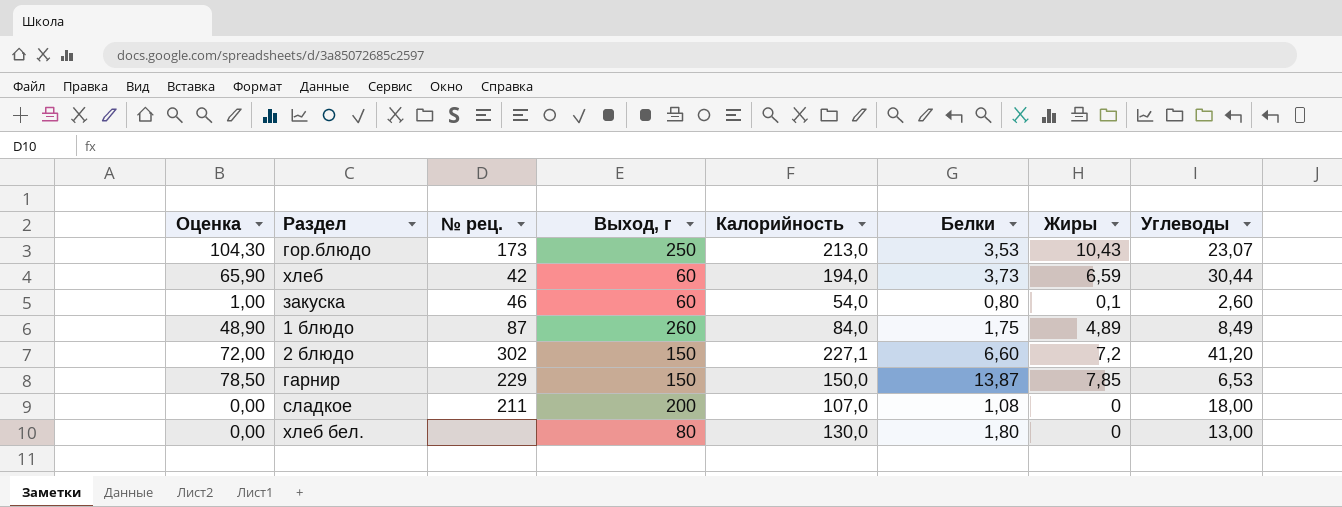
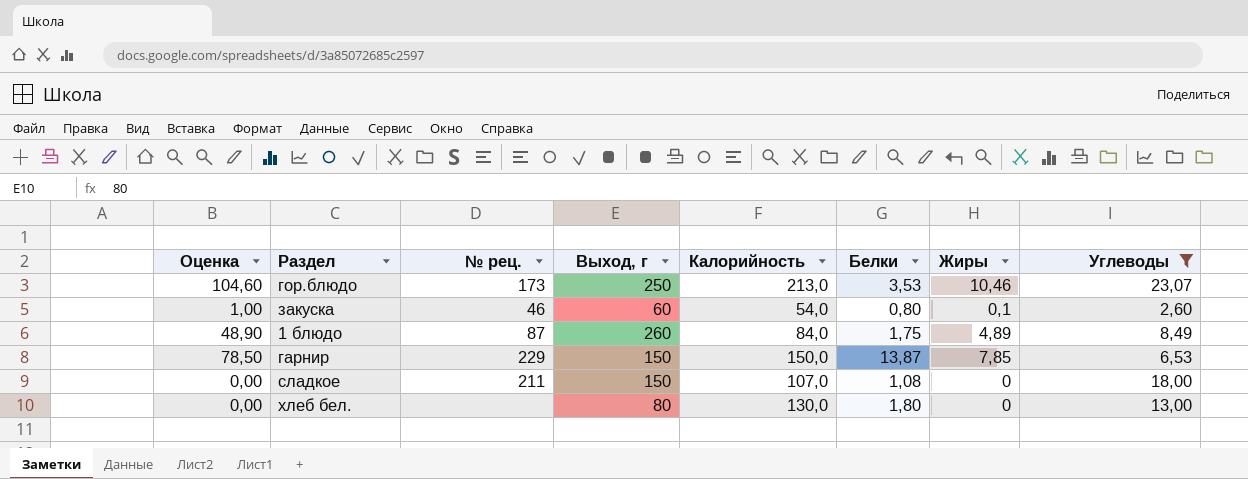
filter: none -> Углеводы <= 23,07
гор.блюдо | Оценка: 104,30 -> 104,60
гор.блюдо | Жиры: 10,43 -> 10,46
сладкое | Выход, г: 200 -> 150

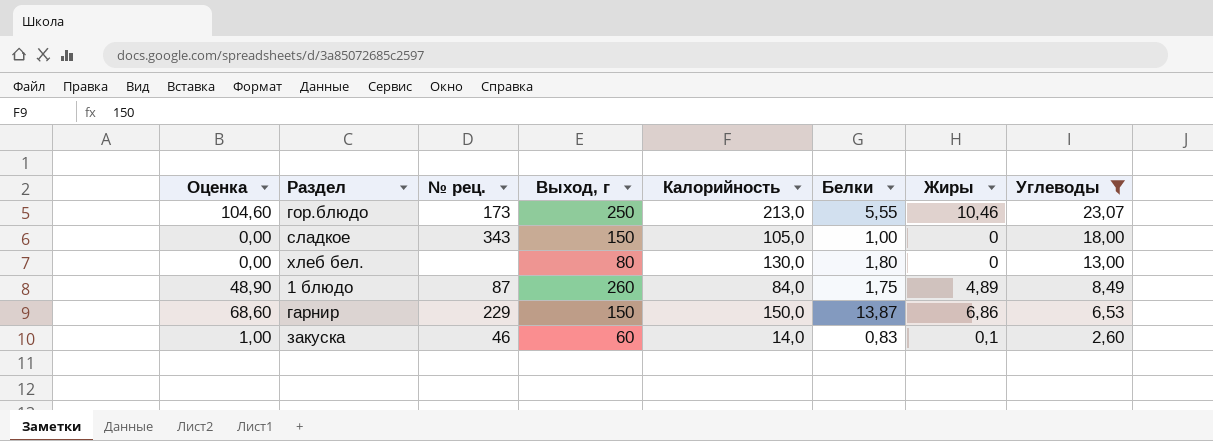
row order: none -> Углеводы descending
гор.блюдо | Белки: 3,53 -> 5,55
сладкое | № рец.: 211 -> 343
сладкое | Калорийность: 107,0 -> 105,0
сладкое | Белки: 1,08 -> 1,00
гарнир | Оценка: 78,50 -> 68,60
гарнир | Жиры: 7,85 -> 6,86
закуска | Калорийность: 54,0 -> 14,0
закуска | Белки: 0,80 -> 0,83

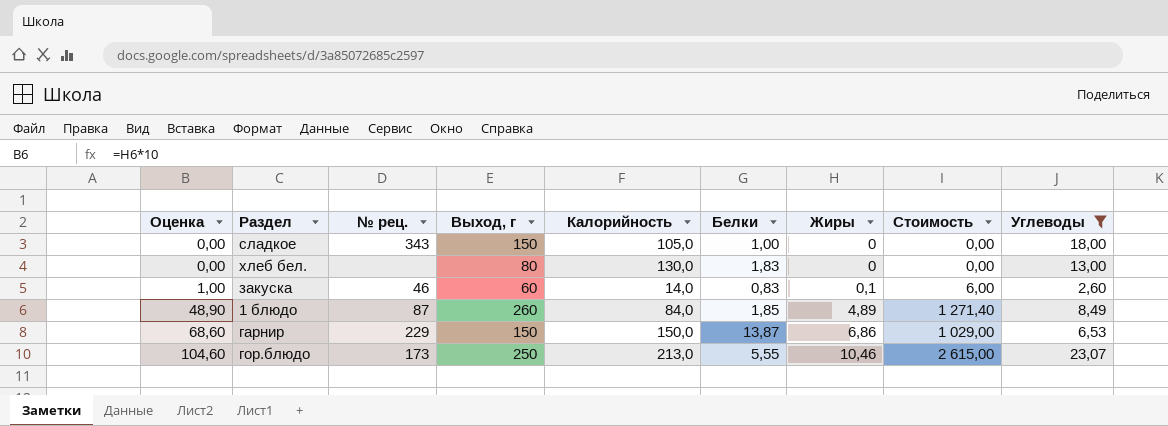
row order: Углеводы descending -> Оценка ascending
column Стоимость | formula: none -> [Выход, г] * [Жиры]
хлеб бел. | Белки: 1,80 -> 1,83
1 блюдо | Белки: 1,75 -> 1,85

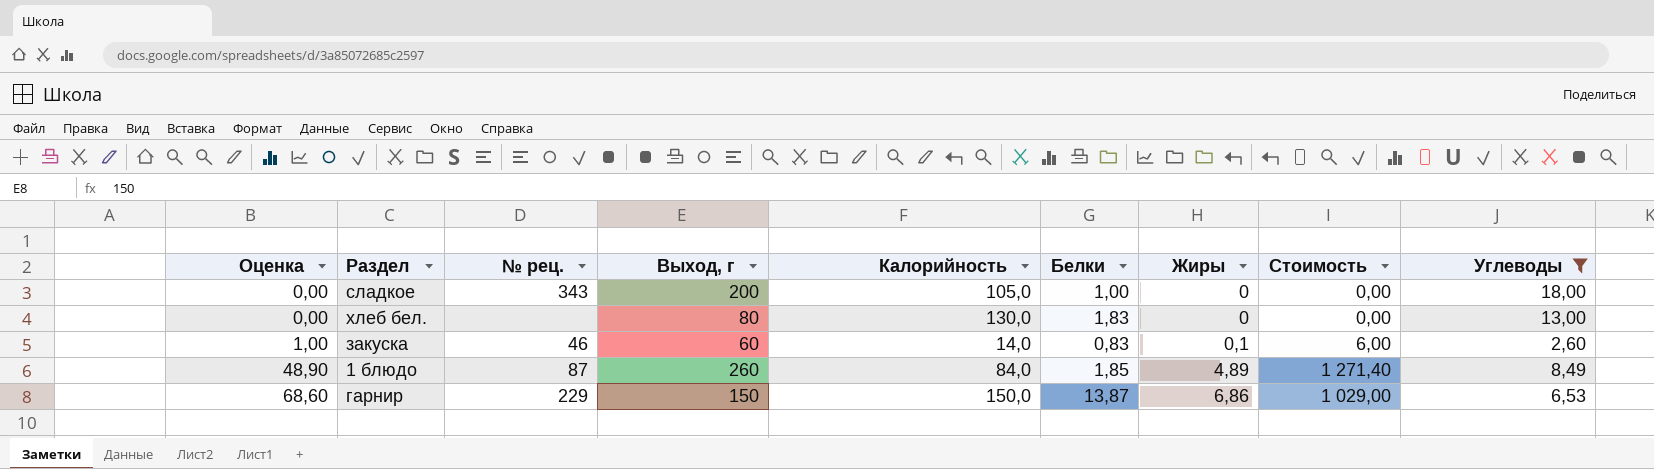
row гор.блюдо: 104,60 | 173 | 250 | 213,0 | 5,55 | 10,46 | 2 615,00 | 23,07 -> none
сладкое | Выход, г: 150 -> 200

